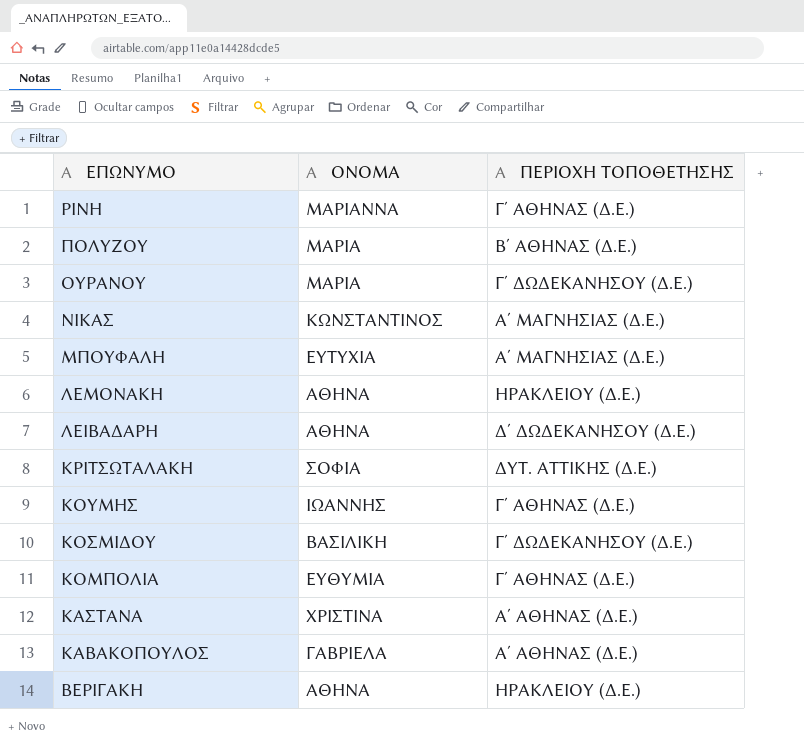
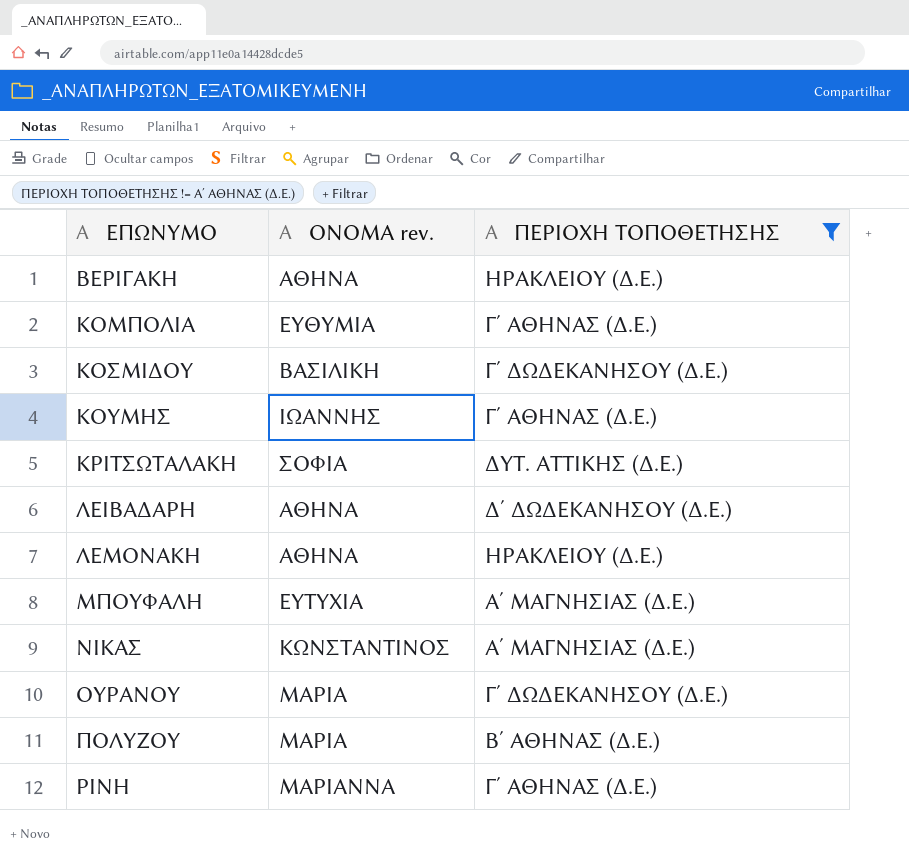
filter: none -> ΠΕΡΙΟΧΗ ΤΟΠΟΘΕΤΗΣΗΣ != Α΄ ΑΘΗΝΑΣ (Δ.Ε.)
row order: ΕΠΩΝΥΜΟ descending -> ΕΠΩΝΥΜΟ ascending
column name: ΟΝΟΜΑ -> ΟΝΟΜΑ rev.

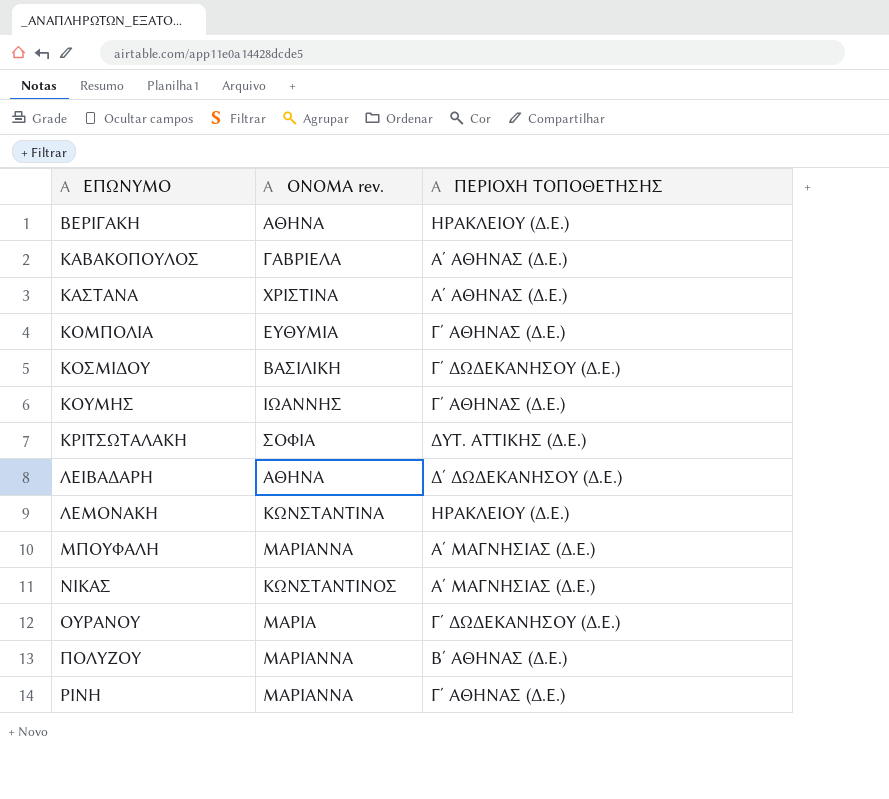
filter: ΠΕΡΙΟΧΗ ΤΟΠΟΘΕΤΗΣΗΣ != Α΄ ΑΘΗΝΑΣ (Δ.Ε.) -> none
ΛΕΜΟΝΑΚΗ | ΟΝΟΜΑ rev.: ΑΘΗΝΑ -> ΚΩΝΣΤΑΝΤΙΝΑ
ΜΠΟΥΦΑΛΗ | ΟΝΟΜΑ rev.: ΕΥΤΥΧΙΑ -> ΜΑΡΙΑΝΝΑ
ΠΟΛΥΖΟΥ | ΟΝΟΜΑ rev.: ΜΑΡΙΑ -> ΜΑΡΙΑΝΝΑ

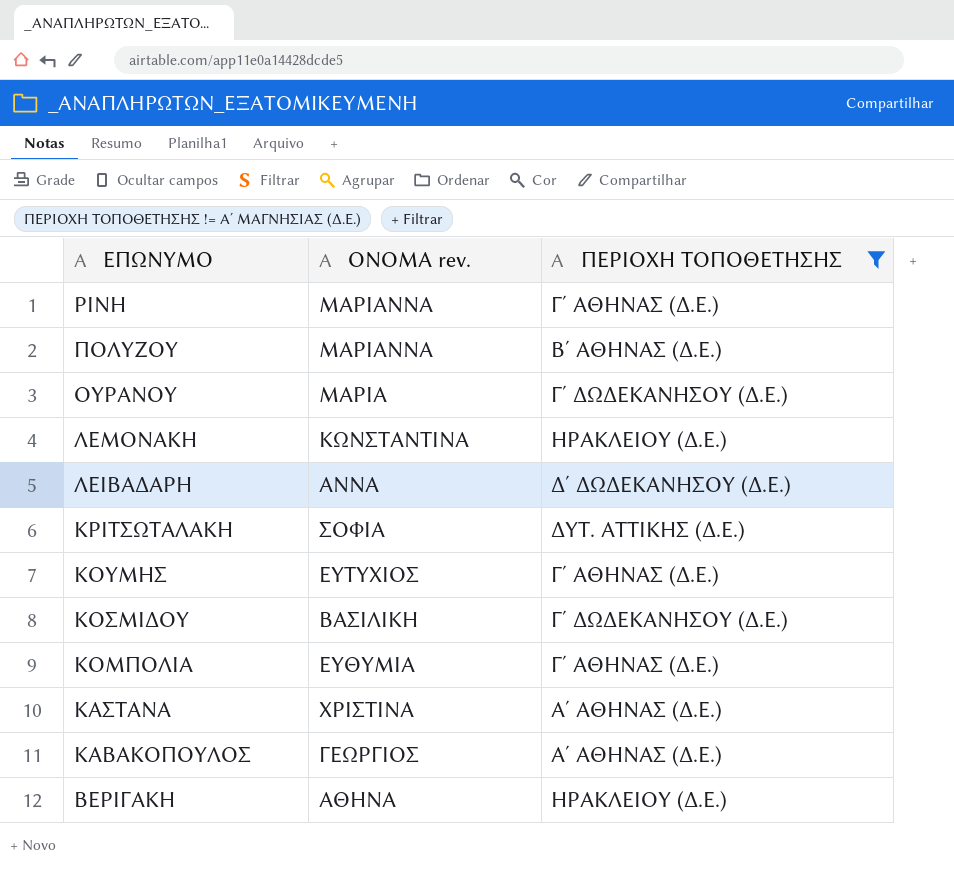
filter: none -> ΠΕΡΙΟΧΗ ΤΟΠΟΘΕΤΗΣΗΣ != Α΄ ΜΑΓΝΗΣΙΑΣ (Δ.Ε.)
row order: ΕΠΩΝΥΜΟ ascending -> ΕΠΩΝΥΜΟ descending
ΛΕΙΒΑΔΑΡΗ | ΟΝΟΜΑ rev.: ΑΘΗΝΑ -> ΑΝΝΑ
ΚΟΥΜΗΣ | ΟΝΟΜΑ rev.: ΙΩΑΝΝΗΣ -> ΕΥΤΥΧΙΟΣ
ΚΑΒΑΚΟΠΟΥΛΟΣ | ΟΝΟΜΑ rev.: ΓΑΒΡΙΕΛΑ -> ΓΕΩΡΓΙΟΣ

